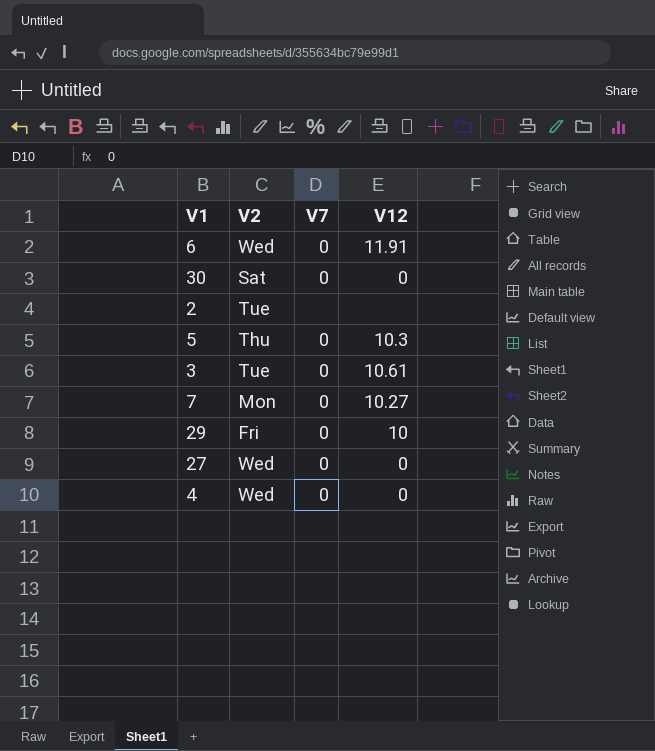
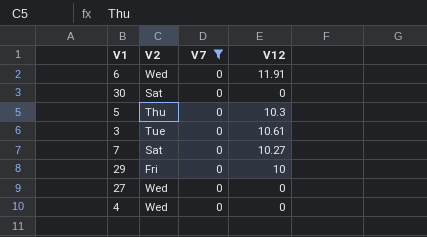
filter: none -> V7 = 0
7 | V2: Mon -> Sat

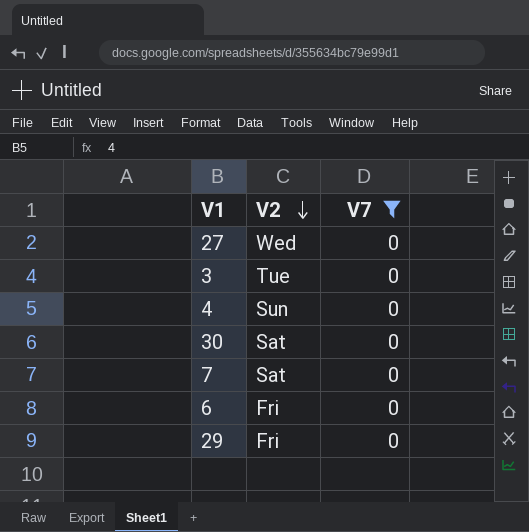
row order: none -> V2 descending
column V12 | position: 4 -> none
row 5: Thu | 0 | 10.3 -> none
4 | V2: Wed -> Sun
6 | V2: Wed -> Fri

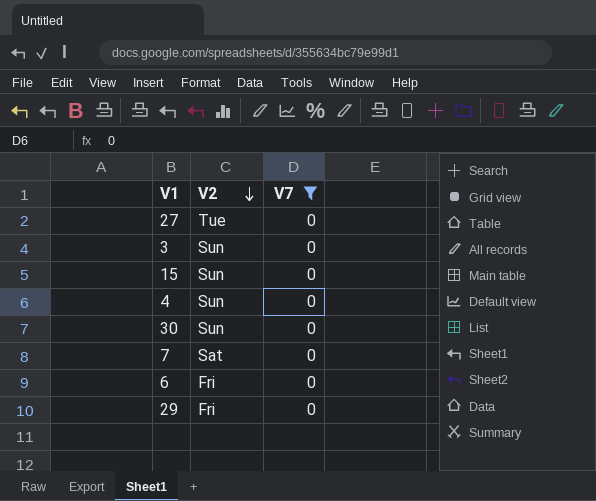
27 | V2: Wed -> Tue
3 | V2: Tue -> Sun
row 15: none -> Sun | 0
30 | V2: Sat -> Sun

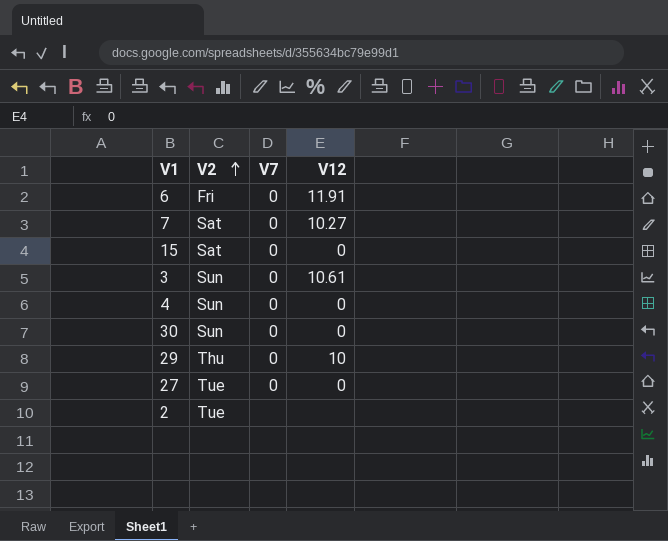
filter: V7 = 0 -> none
row order: V2 descending -> V2 ascending
column V12 | position: none -> 4
15 | V2: Sun -> Sat
29 | V2: Fri -> Thu

